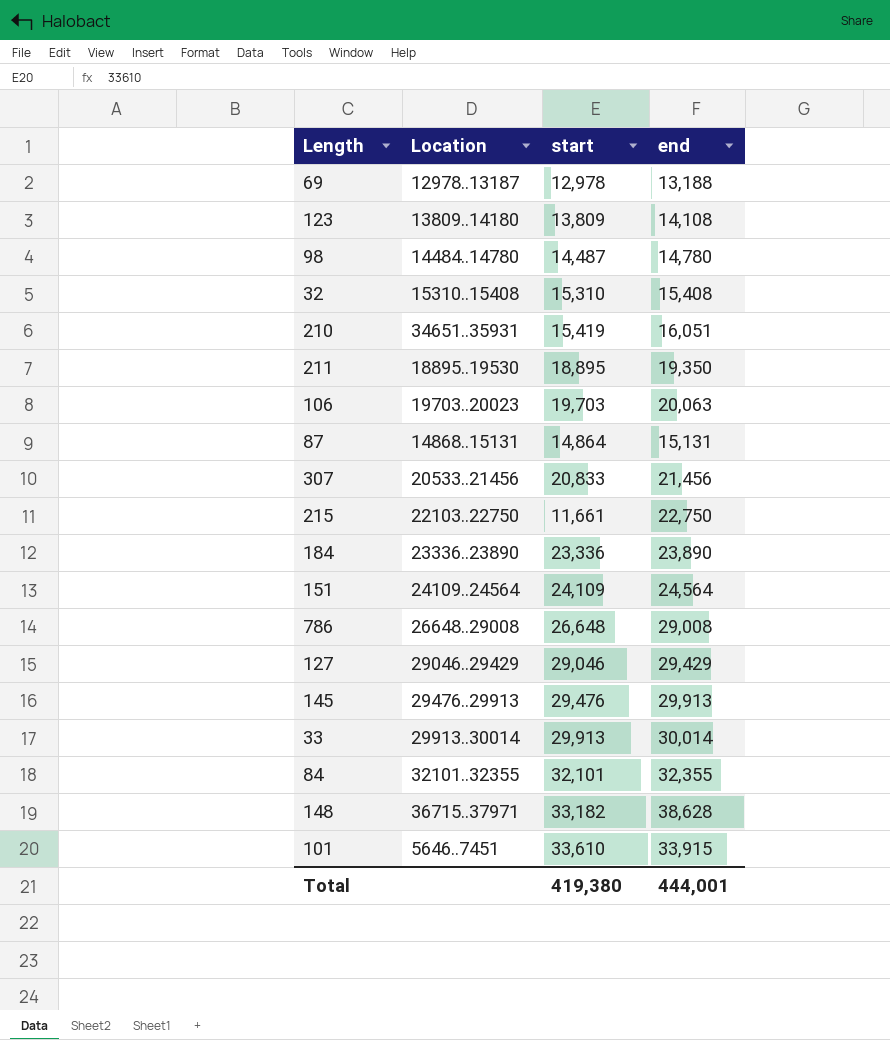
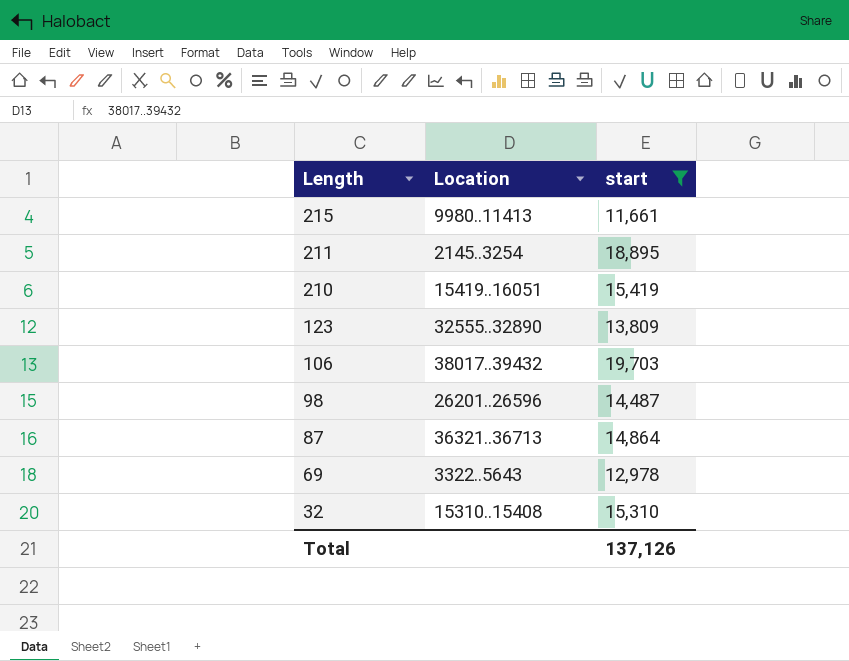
filter: none -> start <= 19,703
row order: none -> Length descending
column end | position: 4 -> none
215 | Location: 22103..22750 -> 9980..11413
211 | Location: 18895..19530 -> 2145..3254
210 | Location: 34651..35931 -> 15419..16051
123 | Location: 13809..14180 -> 32555..32890
106 | Location: 19703..20023 -> 38017..39432
98 | Location: 14484..14780 -> 26201..26596
87 | Location: 14868..15131 -> 36321..36713
69 | Location: 12978..13187 -> 3322..5643
Total | start: 419,380 -> 137,126

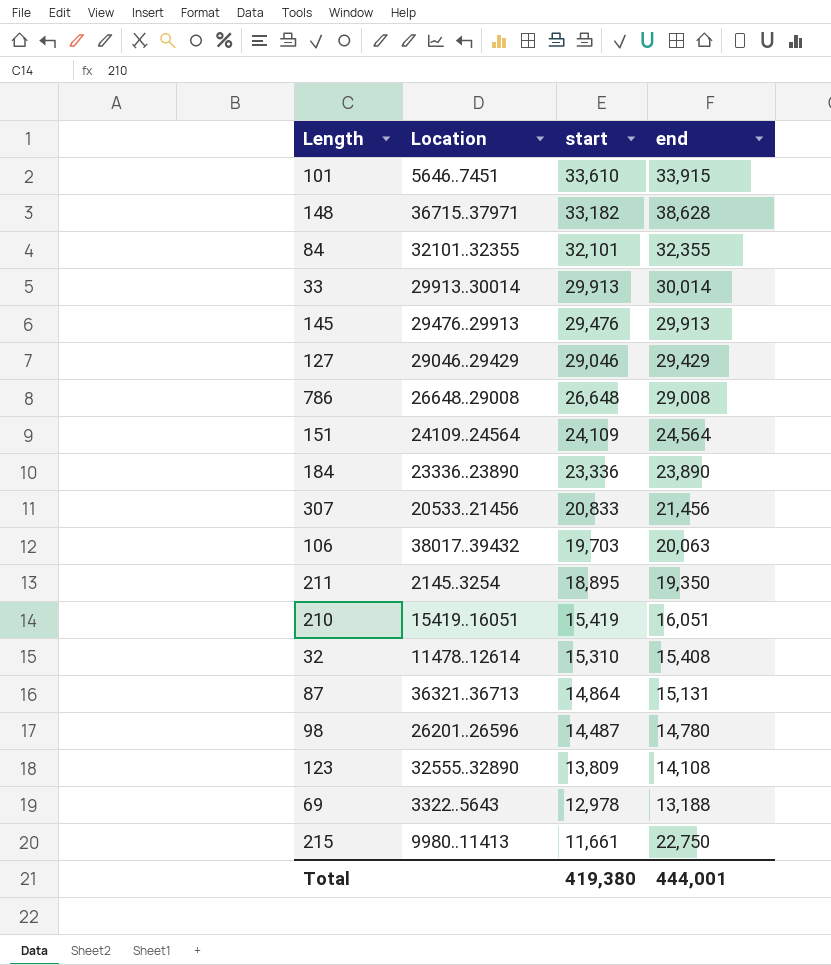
filter: start <= 19,703 -> none
row order: Length descending -> start descending
column end | position: none -> 4
32 | Location: 15310..15408 -> 11478..12614
Total | start: 137,126 -> 419,380

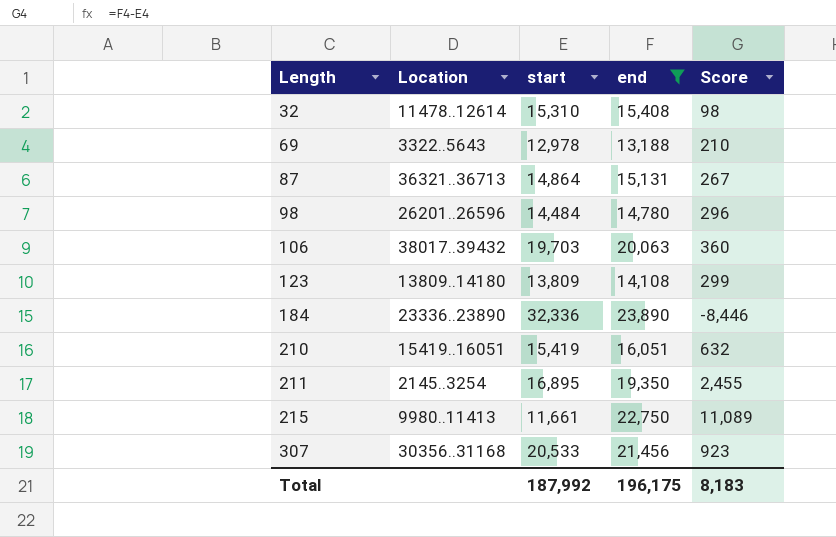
filter: none -> end <= 23,890
row order: start descending -> Length ascending
column Score | formula: none -> [end] - [start]
98 | start: 14,487 -> 14,484
123 | Location: 32555..32890 -> 13809..14180
184 | start: 23,336 -> 32,336
211 | start: 18,895 -> 16,895
307 | Location: 20533..21456 -> 30356..31168
307 | start: 20,833 -> 20,533
Total | start: 419,380 -> 187,992
Total | end: 444,001 -> 196,175

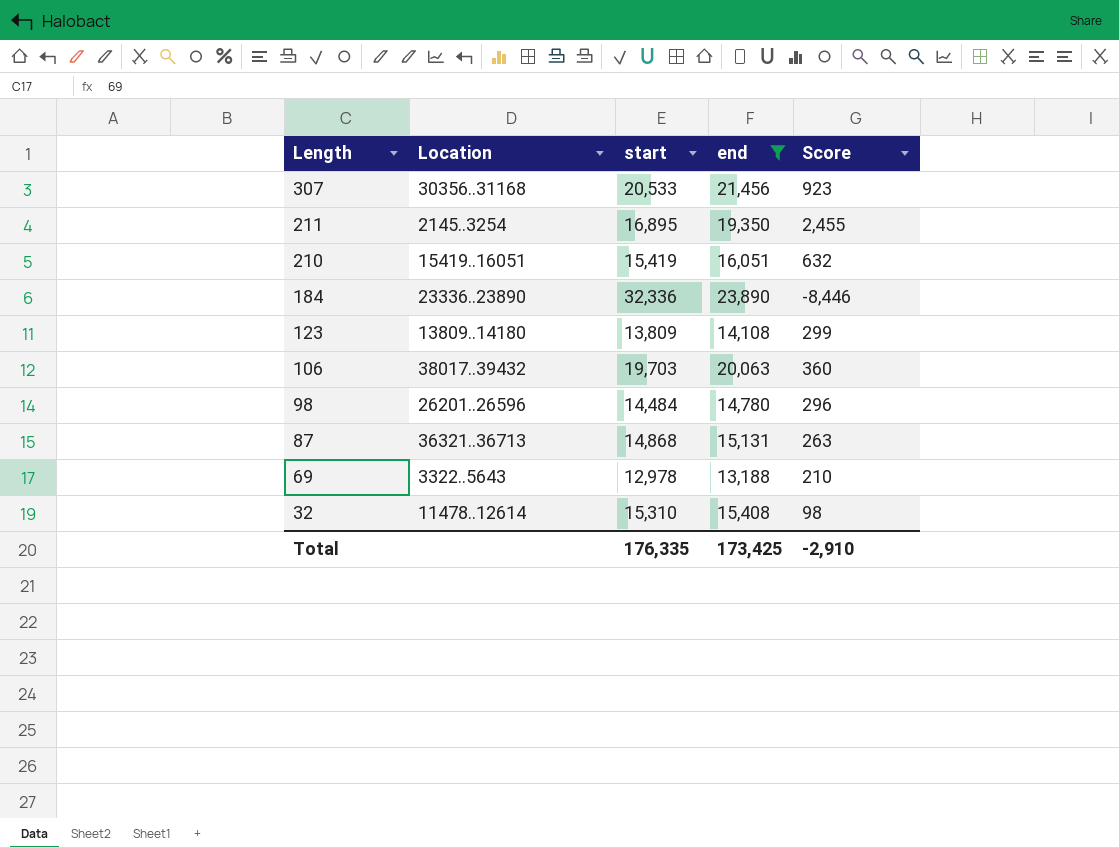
row order: Length ascending -> Length descending
row 215: 9980..11413 | 11,661 | 22,750 | 11,089 -> none
87 | start: 14,864 -> 14,868
87 | Score: 267 -> 263
Total | start: 187,992 -> 176,335
Total | end: 196,175 -> 173,425
Total | Score: 8,183 -> -2,910

